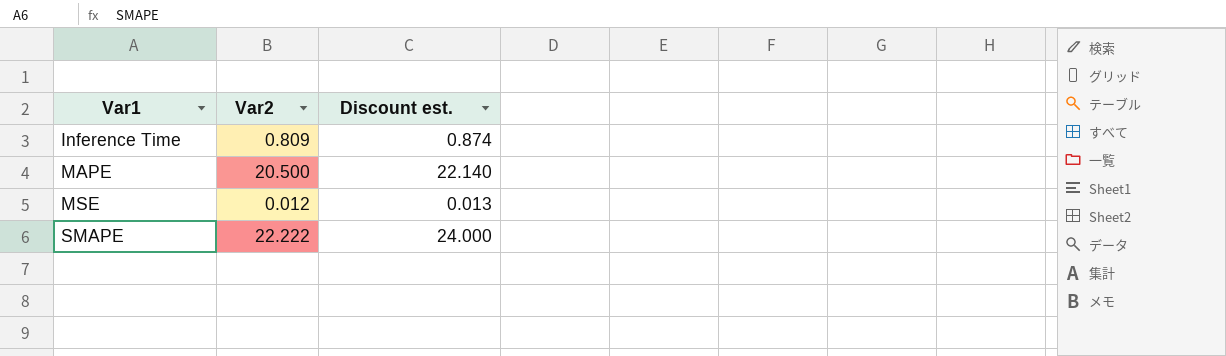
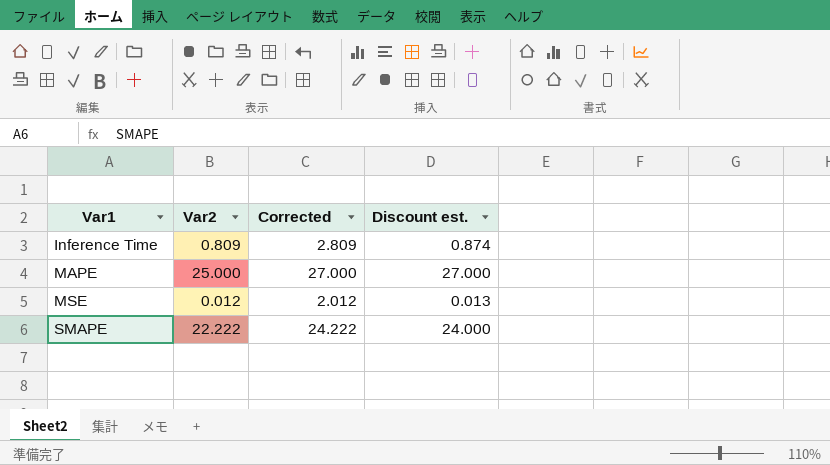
column Corrected | formula: none -> [Var2] + 2
MAPE | Var2: 20.500 -> 25.000
MAPE | Discount est.: 22.140 -> 27.000

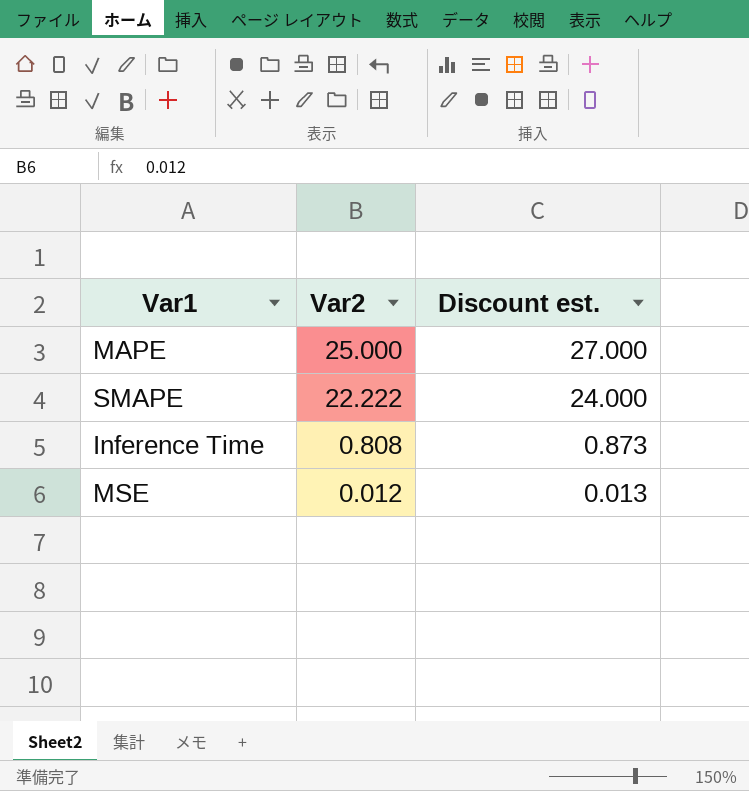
row order: Var1 ascending -> Var2 descending
column Corrected | formula: [Var2] + 2 -> none
Inference Time | Var2: 0.809 -> 0.808
Inference Time | Discount est.: 0.874 -> 0.873

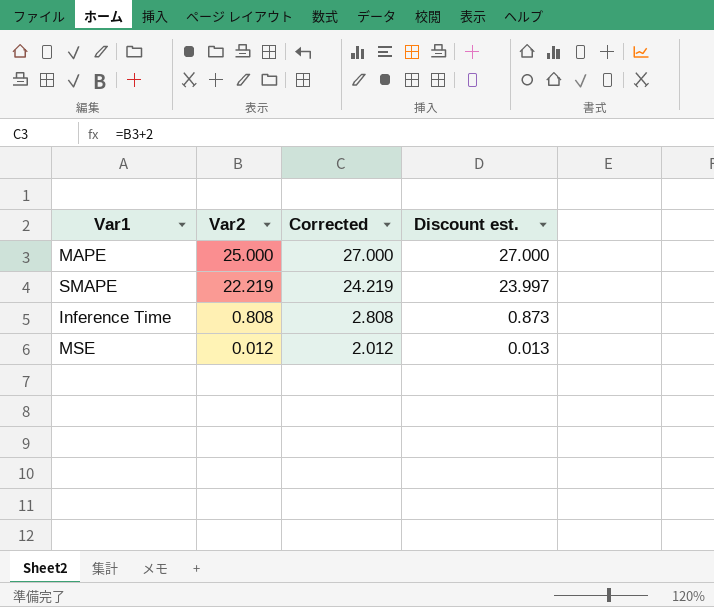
column Corrected | formula: none -> [Var2] + 2
SMAPE | Var2: 22.222 -> 22.219
SMAPE | Discount est.: 24.000 -> 23.997

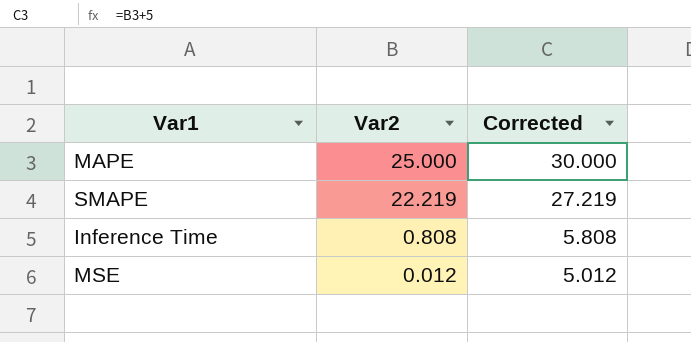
column Discount est. | formula: [Var2] * 1.08 -> none
column Corrected | formula: [Var2] + 2 -> [Var2] + 5

